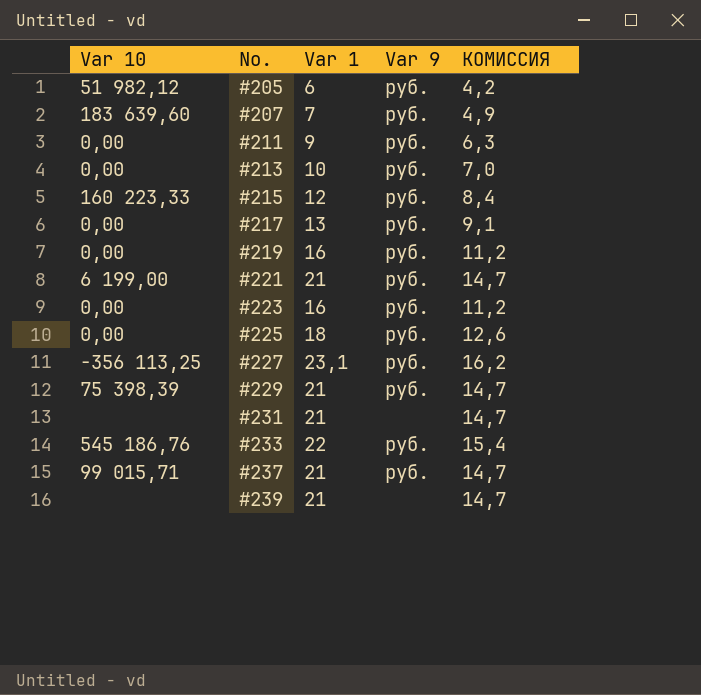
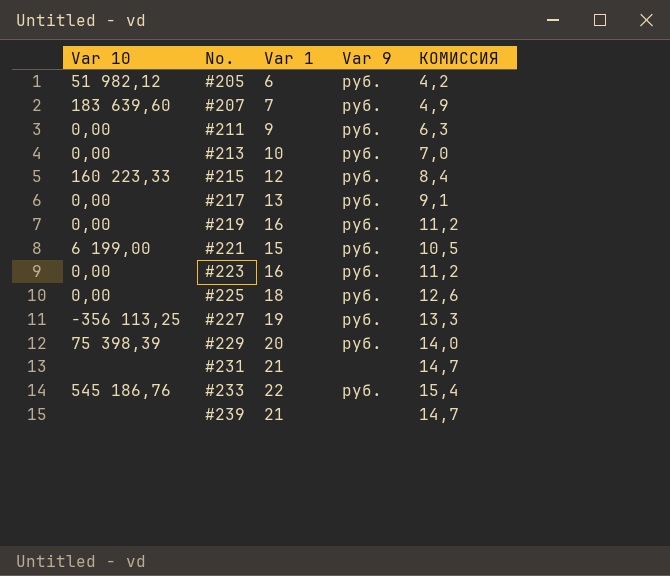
row #237: 99 015,71 | 21 | руб. | 14,7 -> none
#221 | Var 1: 21 -> 15
#221 | КОМИССИЯ: 14,7 -> 10,5
#227 | Var 1: 23,1 -> 19
#227 | КОМИССИЯ: 16,2 -> 13,3
#229 | Var 1: 21 -> 20
#229 | КОМИССИЯ: 14,7 -> 14,0

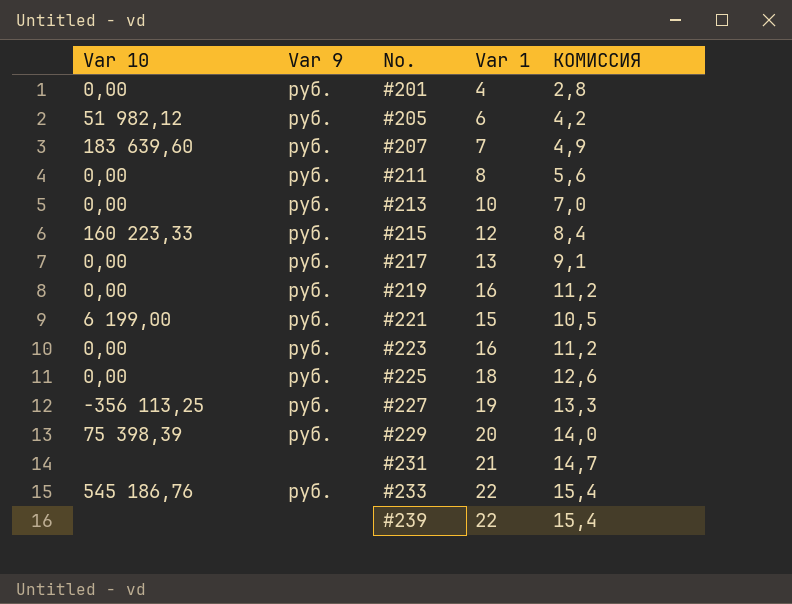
column Var 9 | position: 4 -> 2
row #201: none -> 0,00 | руб. | 4 | 2,8
#211 | Var 1: 9 -> 8
#211 | КОМИССИЯ: 6,3 -> 5,6
#239 | Var 1: 21 -> 22
#239 | КОМИССИЯ: 14,7 -> 15,4

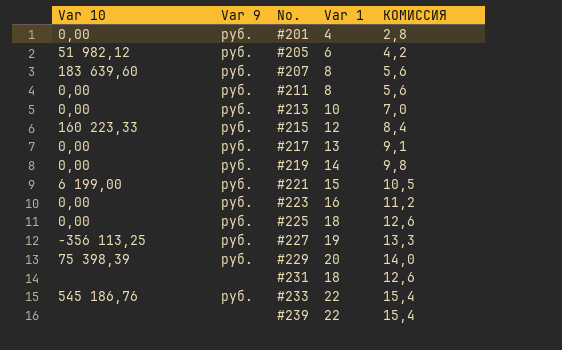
#207 | Var 1: 7 -> 8
#207 | КОМИССИЯ: 4,9 -> 5,6
#219 | Var 1: 16 -> 14
#219 | КОМИССИЯ: 11,2 -> 9,8
#231 | Var 1: 21 -> 18
#231 | КОМИССИЯ: 14,7 -> 12,6

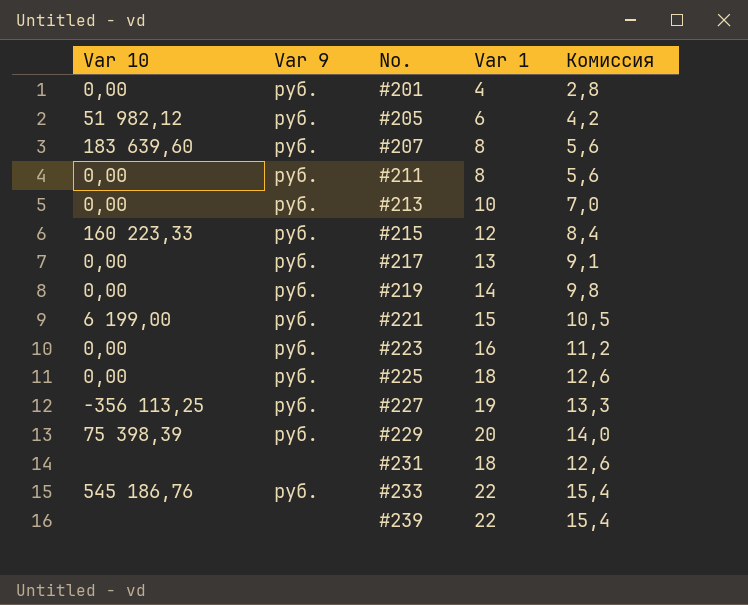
column name: КОМИССИЯ -> Комиссия

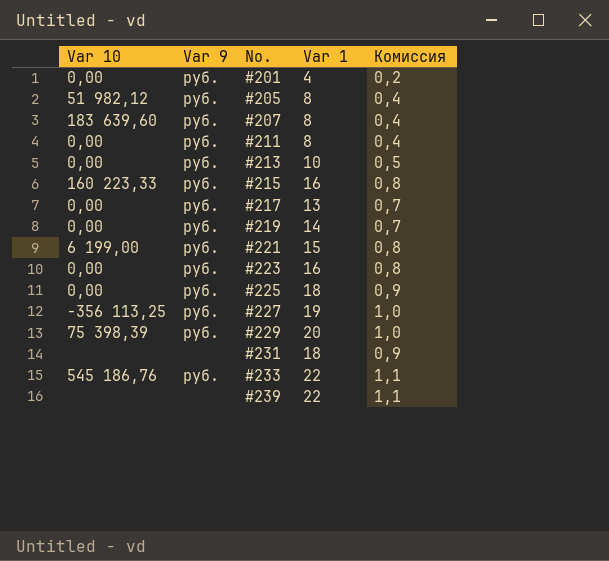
column Комиссия | formula: [Var 1] * 0,7 -> [Var 1] * 0,05
#205 | Var 1: 6 -> 8
#215 | Var 1: 12 -> 16

